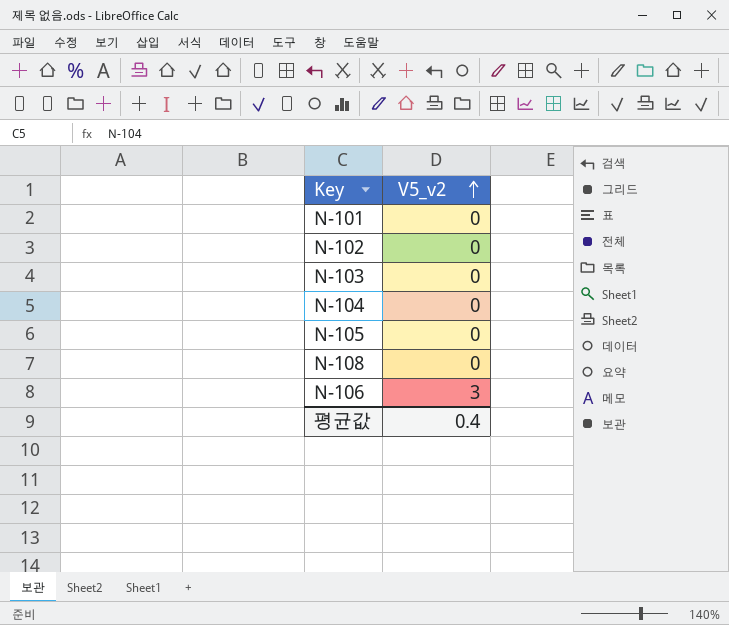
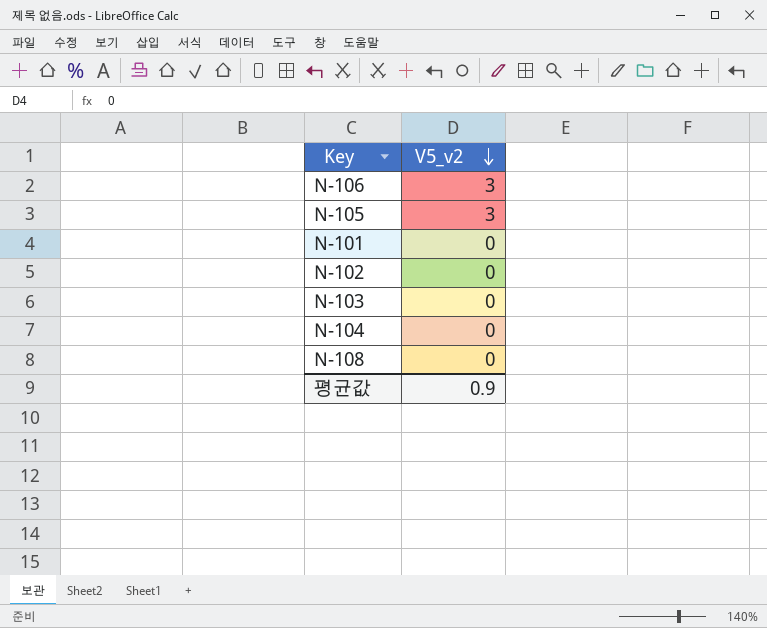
row order: V5_v2 ascending -> V5_v2 descending
N-105 | V5_v2: 0 -> 3
평균값 | V5_v2: 0.4 -> 0.9

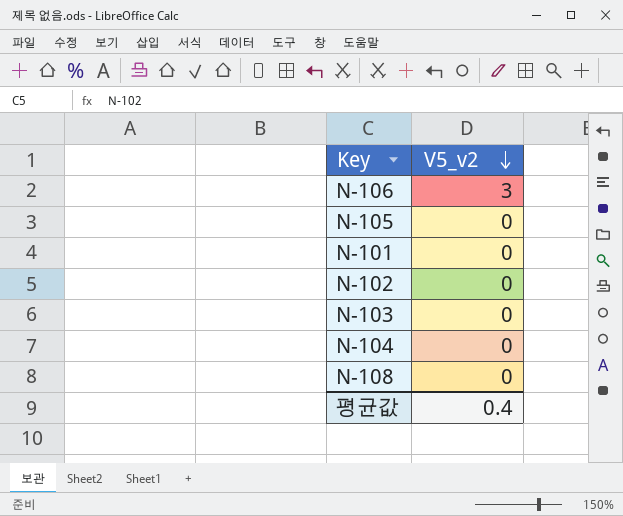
N-105 | V5_v2: 3 -> 0
평균값 | V5_v2: 0.9 -> 0.4

